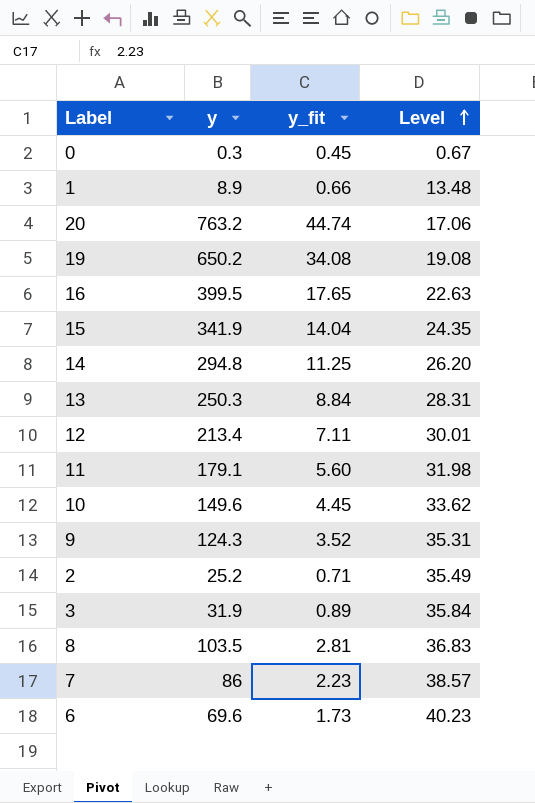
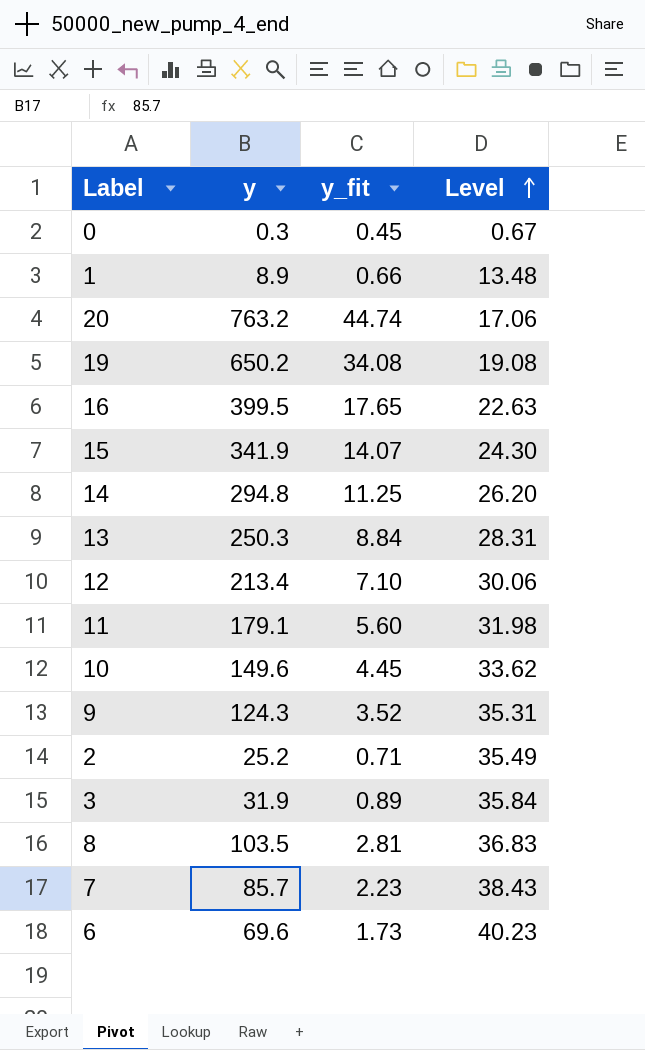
15 | y_fit: 14.04 -> 14.07
15 | Level: 24.35 -> 24.30
12 | y_fit: 7.11 -> 7.10
12 | Level: 30.01 -> 30.06
7 | y: 86 -> 85.7
7 | Level: 38.57 -> 38.43

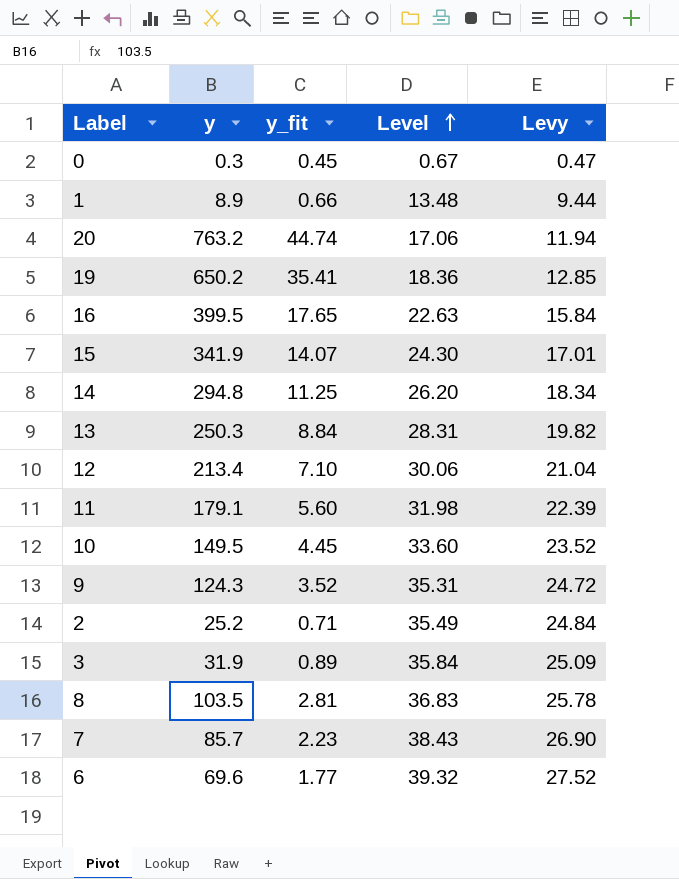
column Levy | formula: none -> [Level] * 0.7
19 | y_fit: 34.08 -> 35.41
19 | Level: 19.08 -> 18.36
10 | y: 149.6 -> 149.5
10 | Level: 33.62 -> 33.60
6 | y_fit: 1.73 -> 1.77
6 | Level: 40.23 -> 39.32

